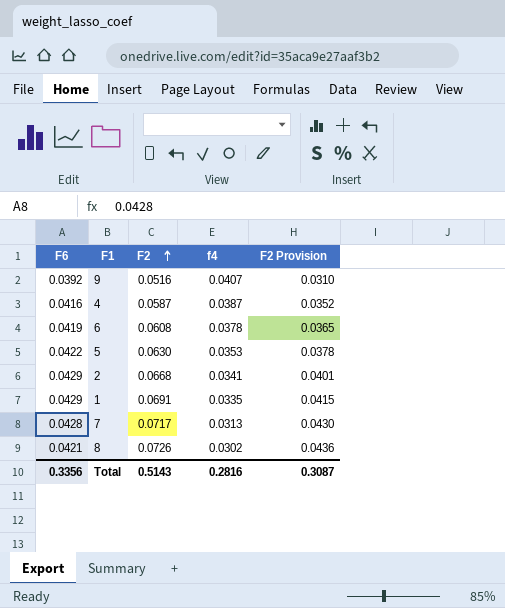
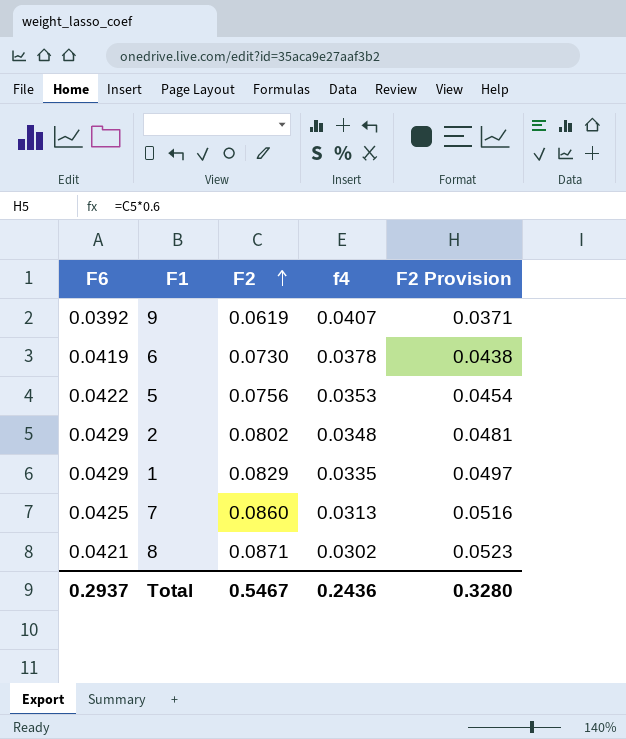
row 4: 0.0416 | 0.0587 | 0.0387 | 0.0352 -> none
9 | F2: 0.0516 -> 0.0619
9 | F2 Provision: 0.0310 -> 0.0371
6 | F2: 0.0608 -> 0.0730
6 | F2 Provision: 0.0365 -> 0.0438
5 | F2: 0.0630 -> 0.0756
5 | F2 Provision: 0.0378 -> 0.0454
2 | F2: 0.0668 -> 0.0802
2 | f4: 0.0341 -> 0.0348
2 | F2 Provision: 0.0401 -> 0.0481
1 | F2: 0.0691 -> 0.0829
1 | F2 Provision: 0.0415 -> 0.0497
7 | F6: 0.0428 -> 0.0425
7 | F2: 0.0717 -> 0.0860
7 | F2 Provision: 0.0430 -> 0.0516
8 | F2: 0.0726 -> 0.0871
8 | F2 Provision: 0.0436 -> 0.0523
Total | F6: 0.3356 -> 0.2937
Total | F2: 0.5143 -> 0.5467
Total | f4: 0.2816 -> 0.2436
Total | F2 Provision: 0.3087 -> 0.3280

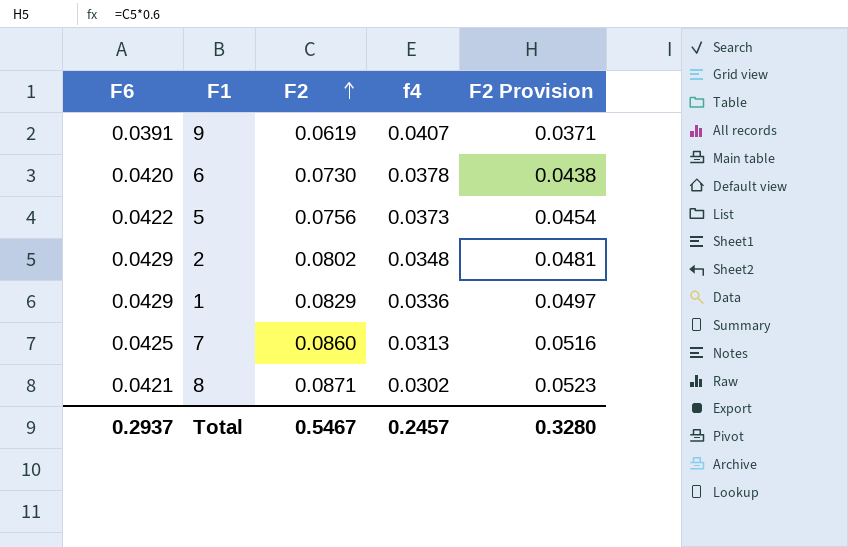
9 | F6: 0.0392 -> 0.0391
6 | F6: 0.0419 -> 0.0420
5 | f4: 0.0353 -> 0.0373
1 | f4: 0.0335 -> 0.0336
Total | f4: 0.2436 -> 0.2457

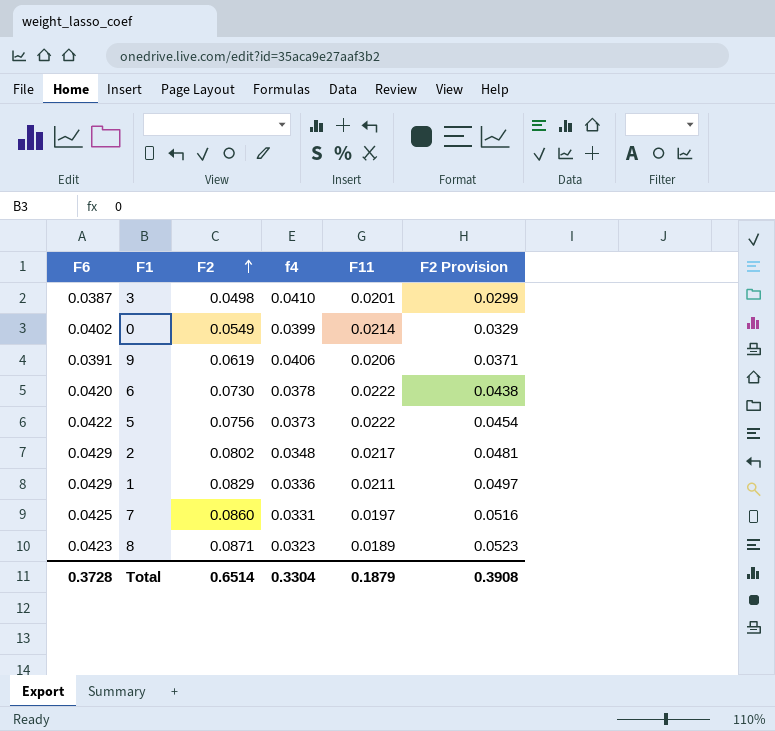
column F11 | position: none -> 5
row 3: none -> 0.0387 | 0.0498 | 0.0410 | 0.0201 | 0.0299
row 0: none -> 0.0402 | 0.0549 | 0.0399 | 0.0214 | 0.0329
9 | f4: 0.0407 -> 0.0406
7 | f4: 0.0313 -> 0.0331
8 | F6: 0.0421 -> 0.0423
8 | f4: 0.0302 -> 0.0323
Total | F6: 0.2937 -> 0.3728
Total | F2: 0.5467 -> 0.6514
Total | f4: 0.2457 -> 0.3304
Total | F2 Provision: 0.3280 -> 0.3908

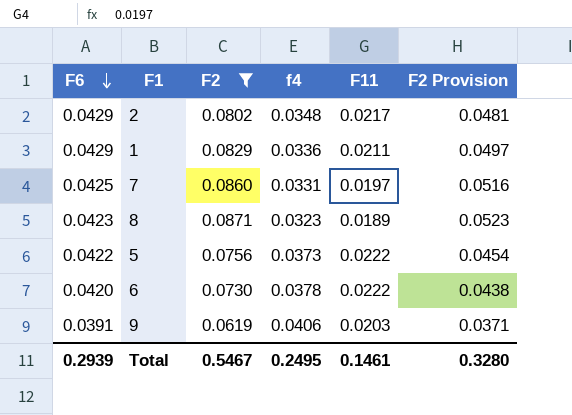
filter: none -> F2 >= 0.0619
row order: F2 ascending -> F6 descending
9 | F11: 0.0206 -> 0.0203
Total | F6: 0.3728 -> 0.2939
Total | F2: 0.6514 -> 0.5467
Total | f4: 0.3304 -> 0.2495
Total | F11: 0.1879 -> 0.1461
Total | F2 Provision: 0.3908 -> 0.3280

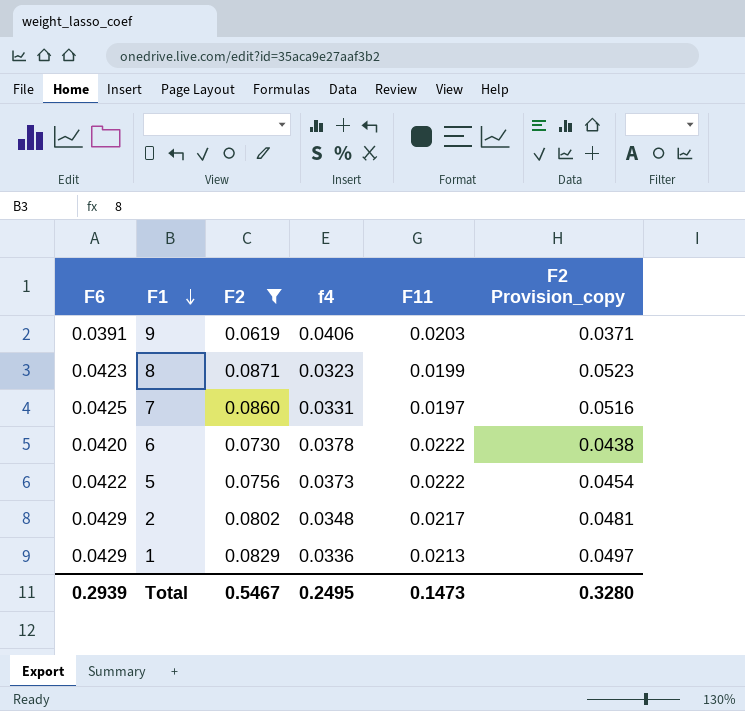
row order: F6 descending -> F1 descending
column name: F2 Provision -> F2 Provision_copy
8 | F11: 0.0189 -> 0.0199
1 | F11: 0.0211 -> 0.0213
Total | F11: 0.1461 -> 0.1473

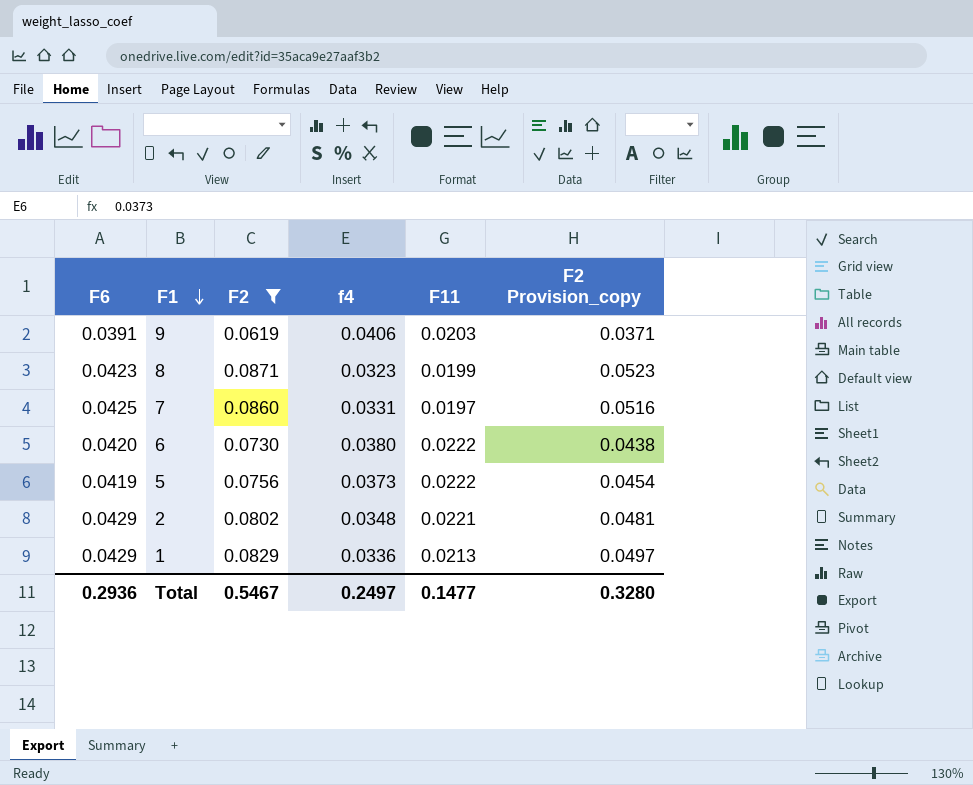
6 | f4: 0.0378 -> 0.0380
5 | F6: 0.0422 -> 0.0419
2 | F11: 0.0217 -> 0.0221
Total | F6: 0.2939 -> 0.2936
Total | f4: 0.2495 -> 0.2497
Total | F11: 0.1473 -> 0.1477

